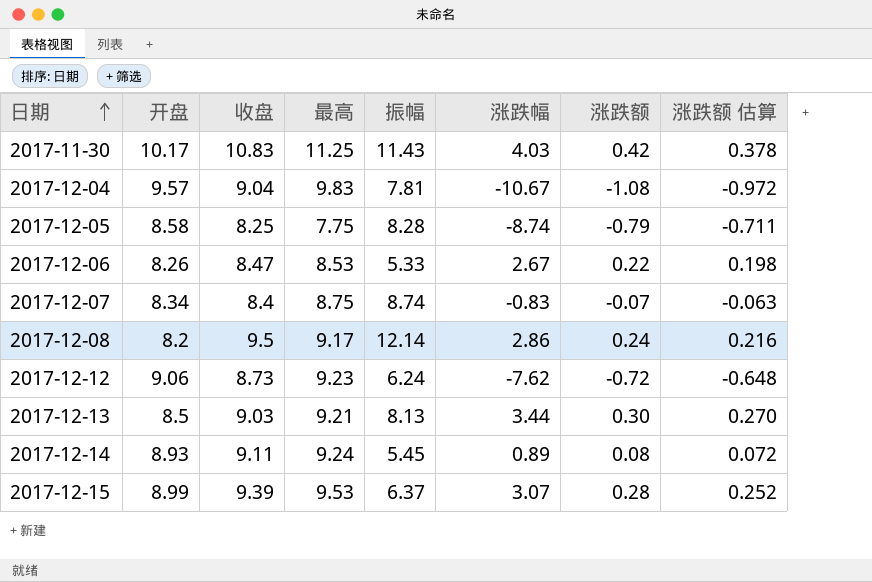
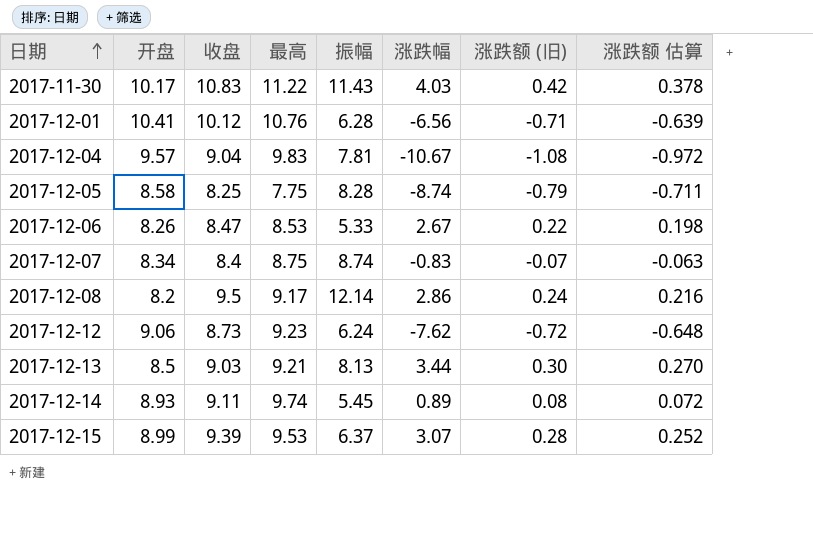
column name: 涨跌额 -> 涨跌额 (旧)
2017-11-30 | 最高: 11.25 -> 11.22
row 2017-12-01: none -> 10.41 | 10.12 | 10.76 | 6.28 | -6.56 | -0.71 | -0.639
2017-12-14 | 最高: 9.24 -> 9.74

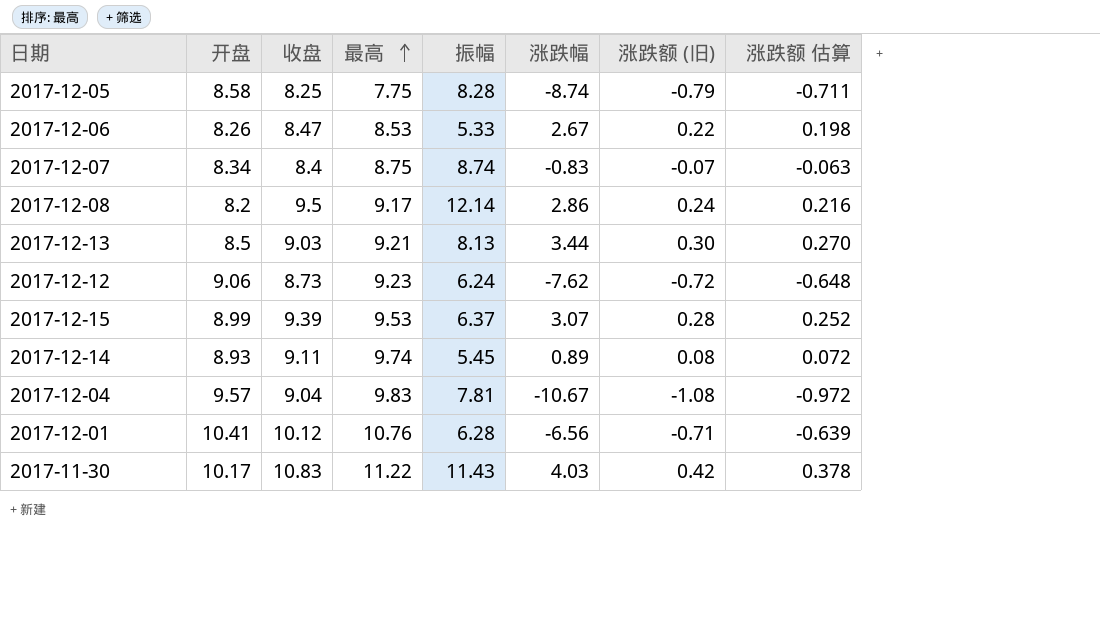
row order: 日期 ascending -> 最高 ascending

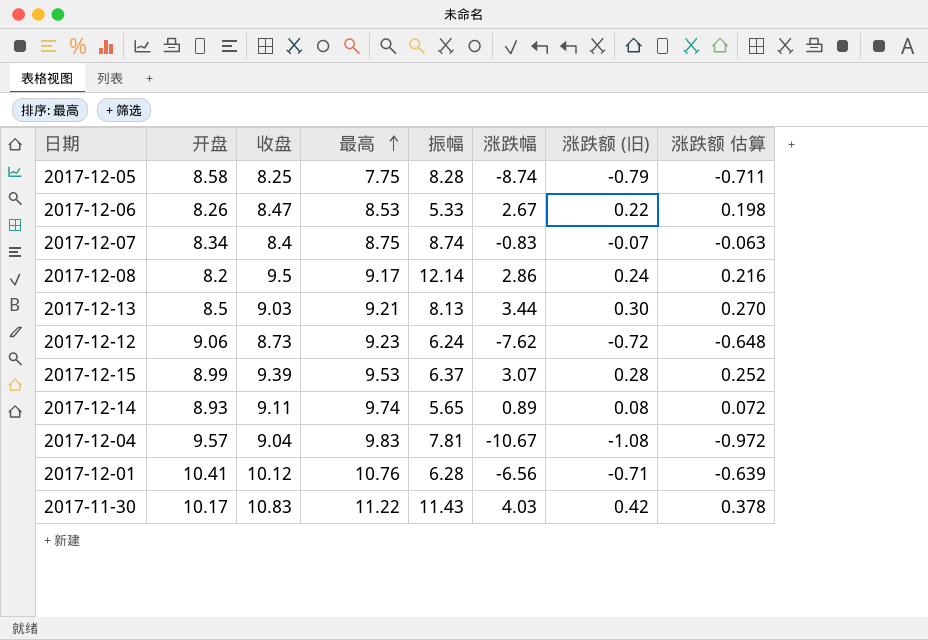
2017-12-14 | 振幅: 5.45 -> 5.65

